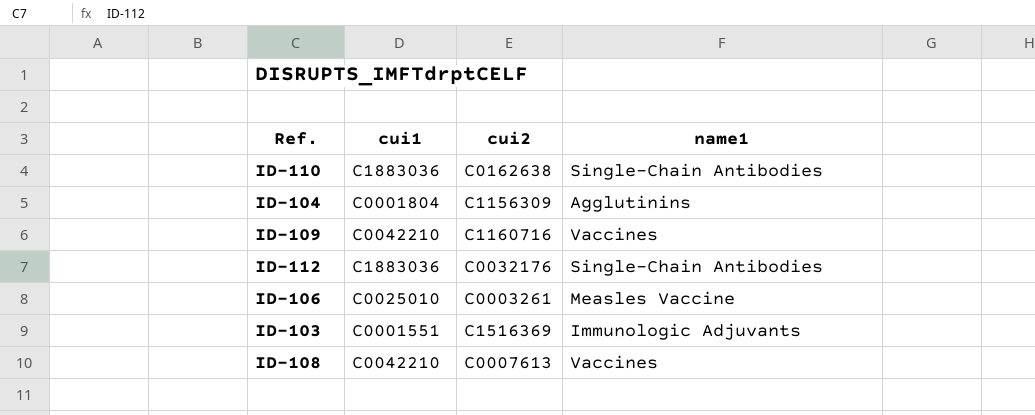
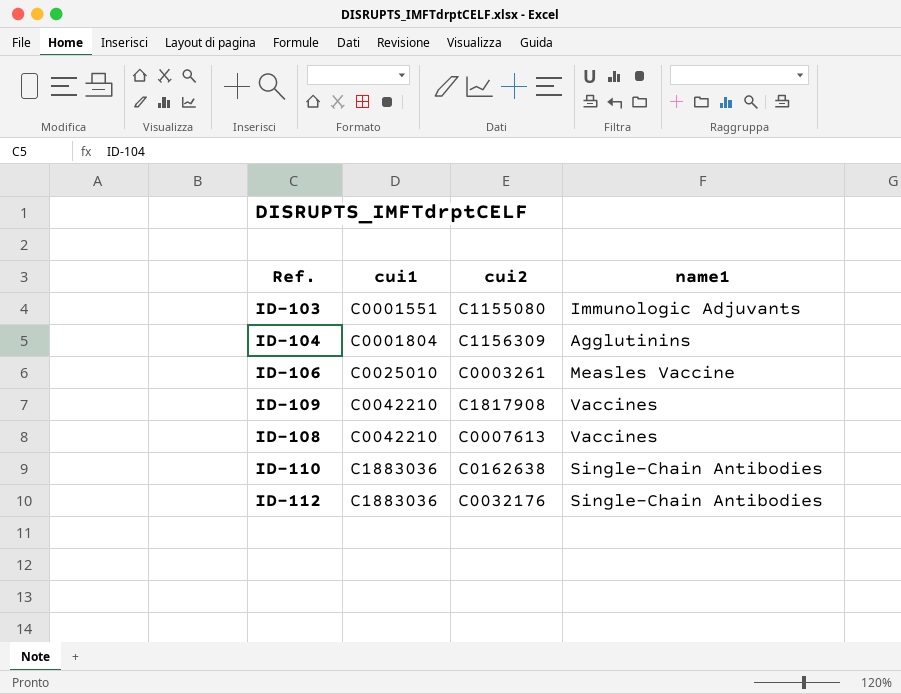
row order: none -> cui1 ascending
ID-103 | cui2: C1516369 -> C1155080
ID-109 | cui2: C1160716 -> C1817908

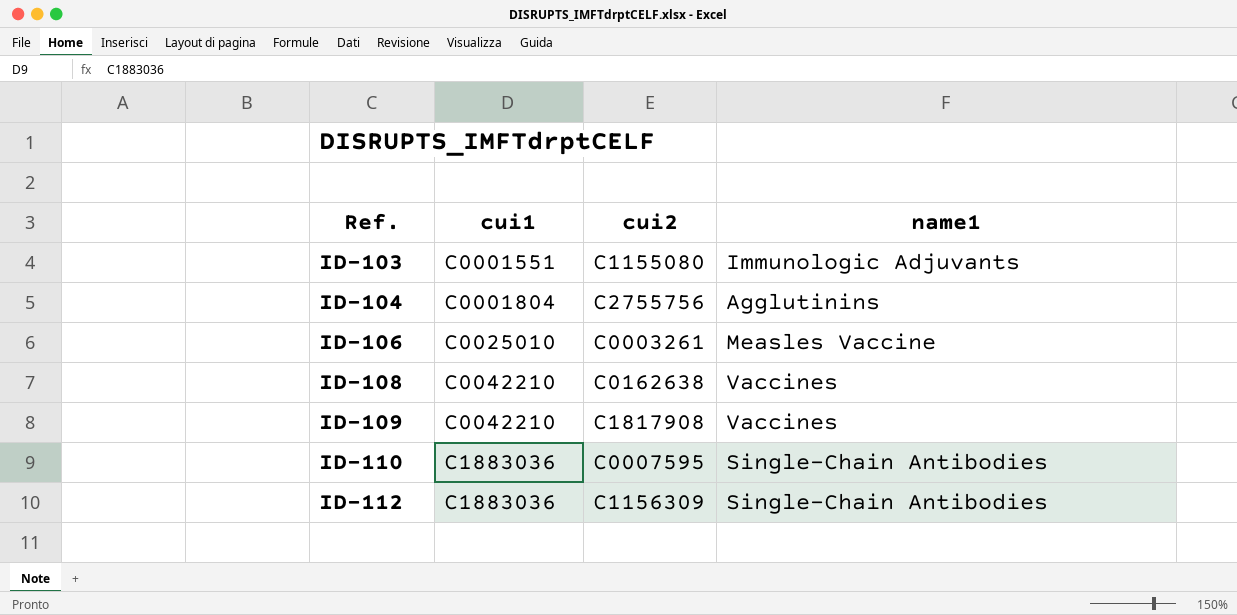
row order: cui1 ascending -> Ref. ascending
ID-104 | cui2: C1156309 -> C2755756
ID-108 | cui2: C0007613 -> C0162638
ID-110 | cui2: C0162638 -> C0007595
ID-112 | cui2: C0032176 -> C1156309

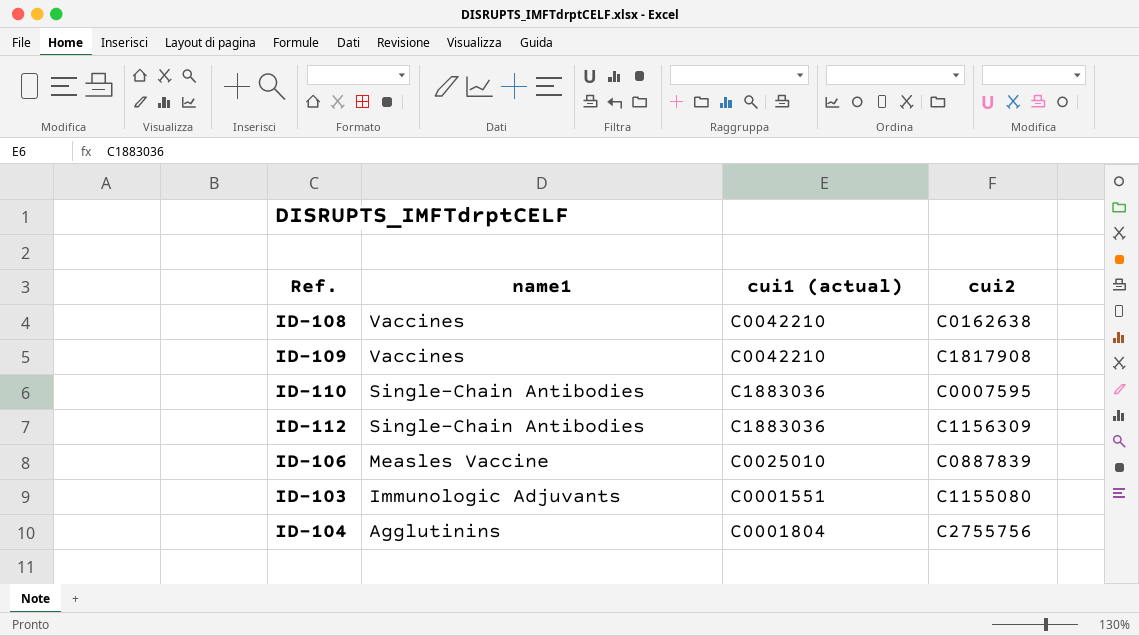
row order: Ref. ascending -> name1 descending
column name1 | position: 4 -> 2
column name: cui1 -> cui1 (actual)
ID-106 | cui2: C0003261 -> C0887839

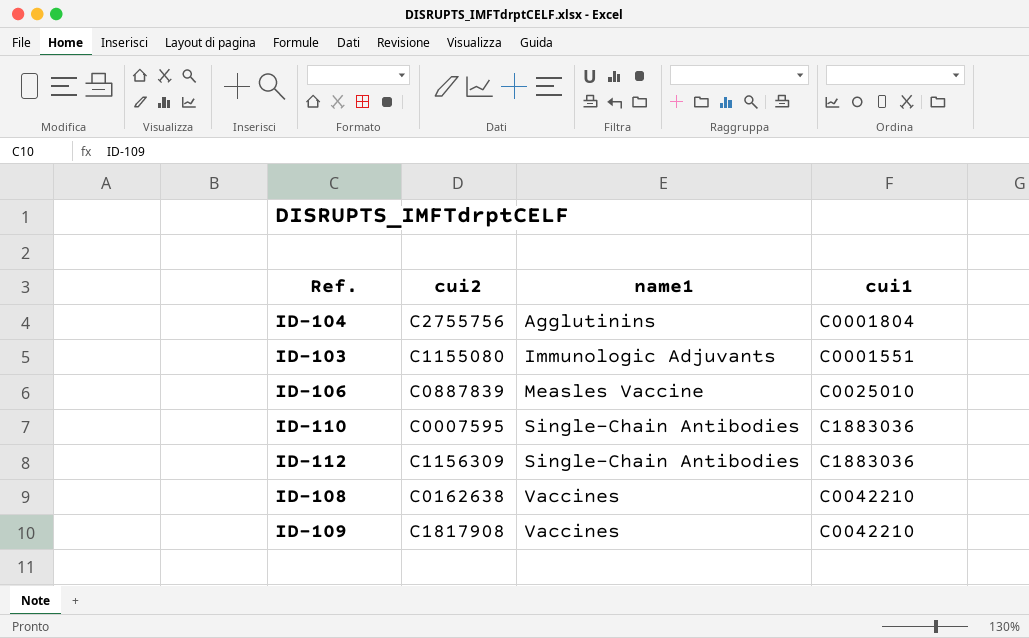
row order: name1 descending -> name1 ascending
column cui2 | position: 4 -> 2
column name: cui1 (actual) -> cui1

